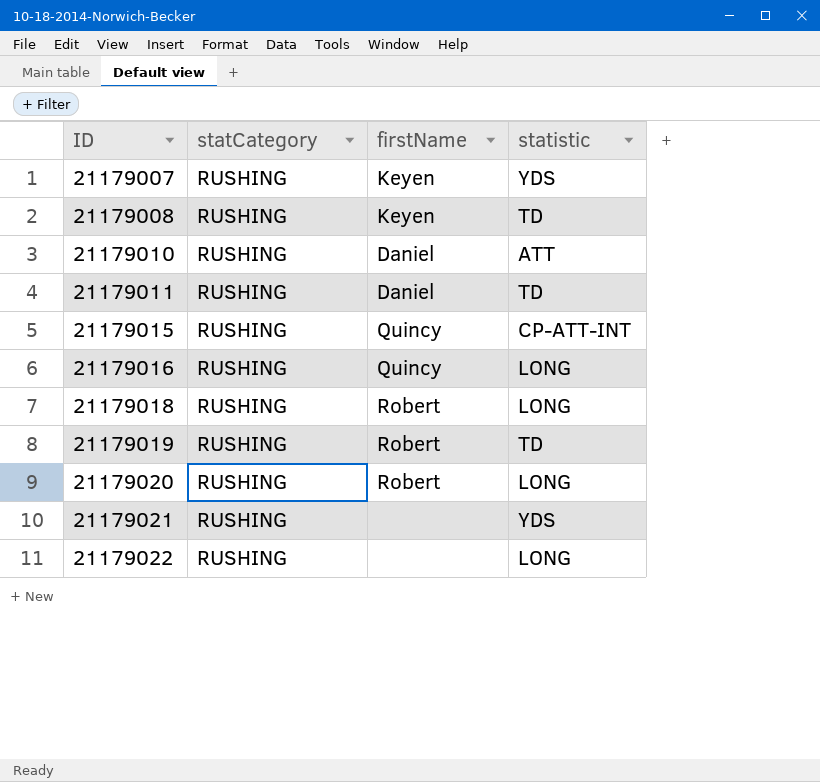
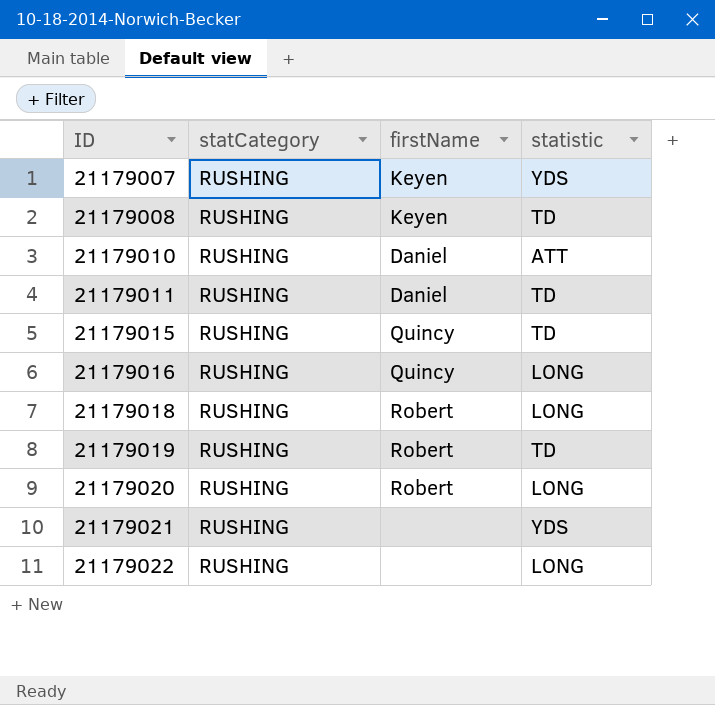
21179015 | statistic: CP-ATT-INT -> TD

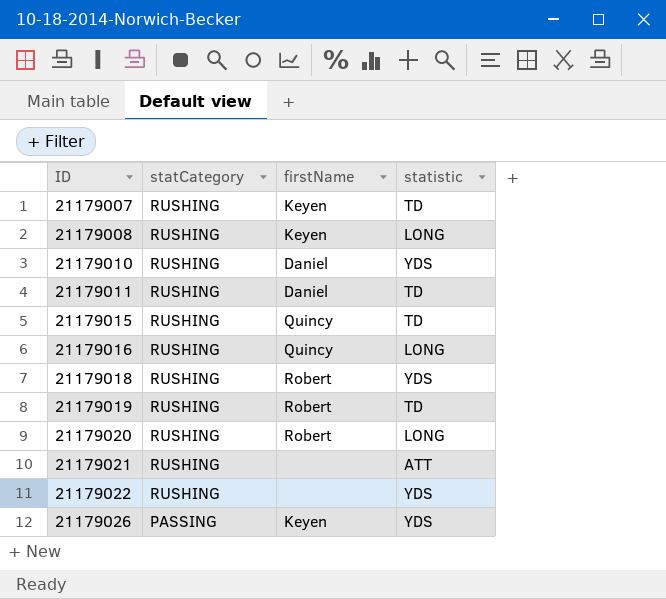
21179007 | statistic: YDS -> TD
21179008 | statistic: TD -> LONG
21179010 | statistic: ATT -> YDS
21179018 | statistic: LONG -> YDS
21179021 | statistic: YDS -> ATT
21179022 | statistic: LONG -> YDS
row 21179026: none -> PASSING | Keyen | YDS

